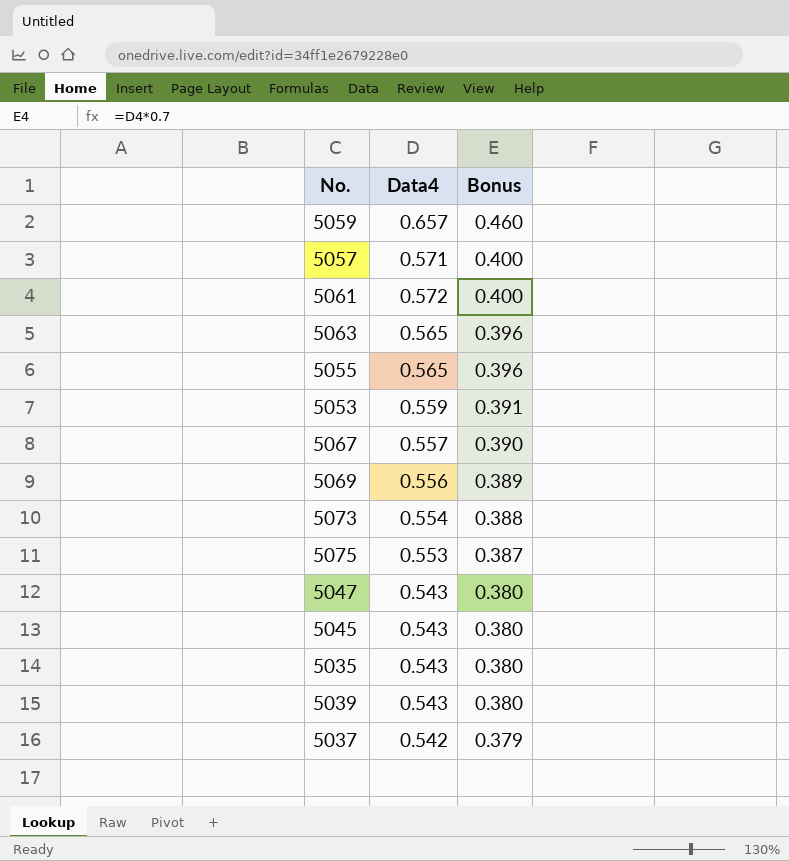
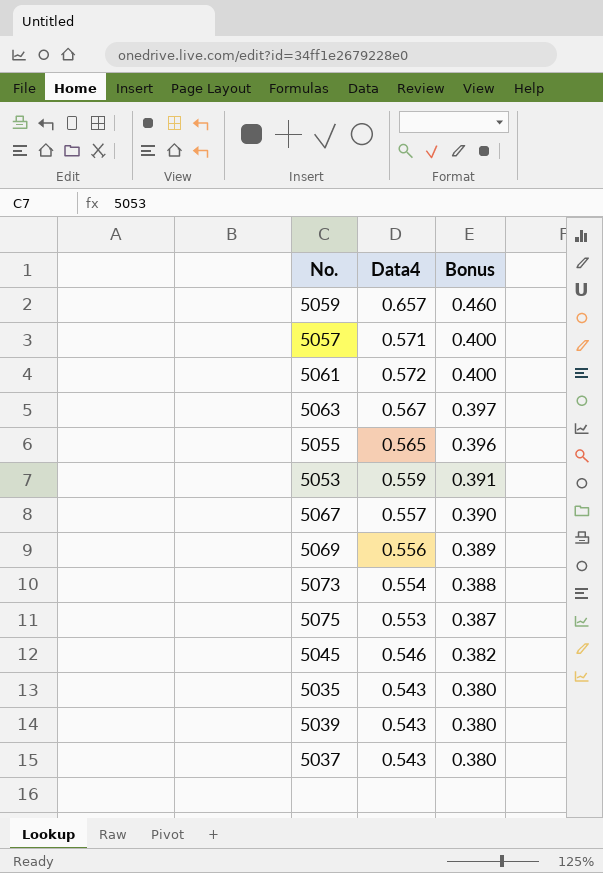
row 5047: 0.543 | 0.380 -> none
5063 | Data4: 0.565 -> 0.567
5063 | Bonus: 0.396 -> 0.397
5045 | Data4: 0.543 -> 0.546
5045 | Bonus: 0.380 -> 0.382
5037 | Data4: 0.542 -> 0.543
5037 | Bonus: 0.379 -> 0.380

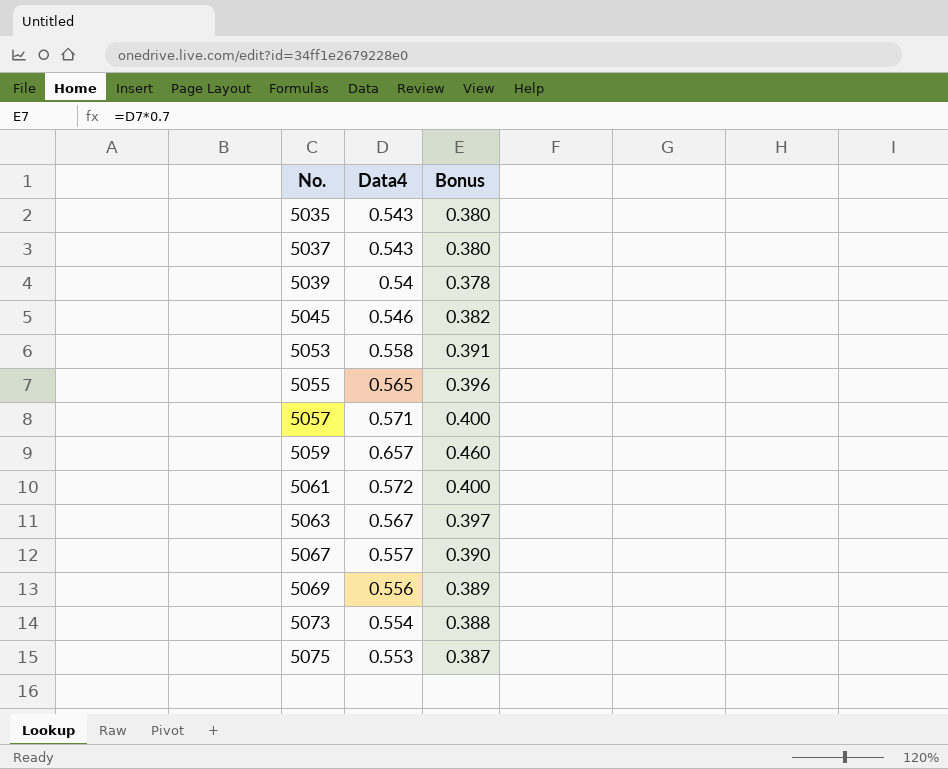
row order: Bonus descending -> No. ascending
5039 | Data4: 0.543 -> 0.54
5039 | Bonus: 0.380 -> 0.378
5053 | Data4: 0.559 -> 0.558

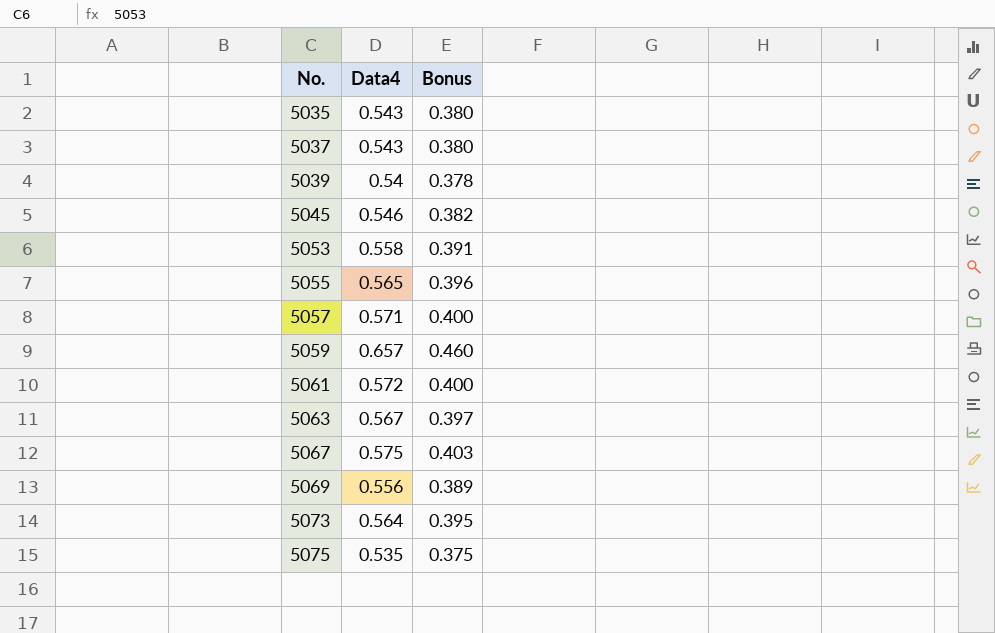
5067 | Data4: 0.557 -> 0.575
5067 | Bonus: 0.390 -> 0.403
5073 | Data4: 0.554 -> 0.564
5073 | Bonus: 0.388 -> 0.395
5075 | Data4: 0.553 -> 0.535
5075 | Bonus: 0.387 -> 0.375

